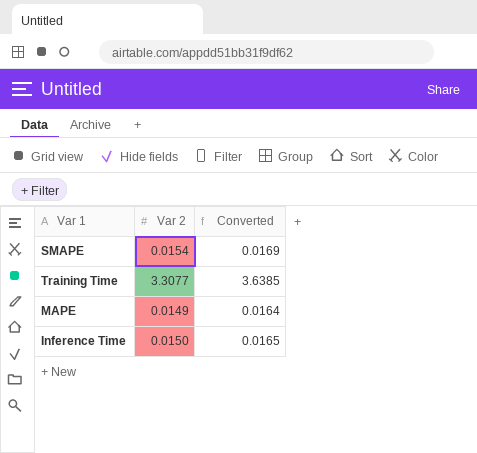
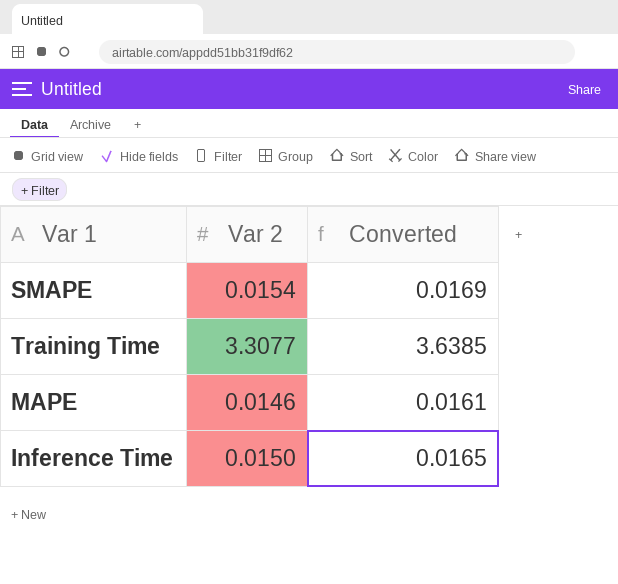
MAPE | Var 2: 0.0149 -> 0.0146
MAPE | Converted: 0.0164 -> 0.0161

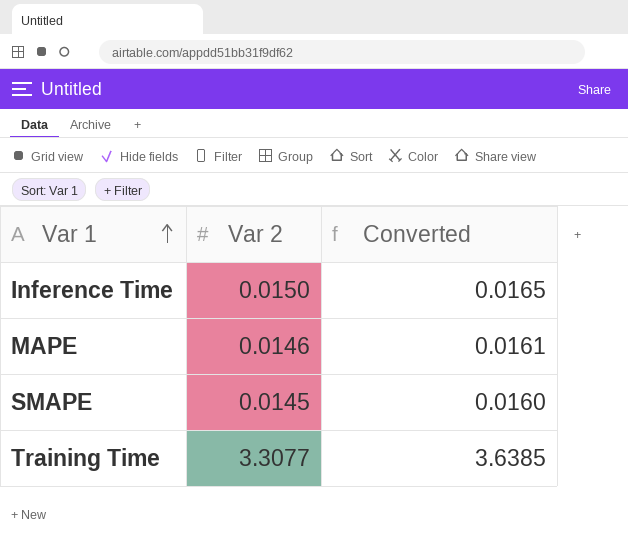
row order: none -> Var 1 ascending
SMAPE | Var 2: 0.0154 -> 0.0145
SMAPE | Converted: 0.0169 -> 0.0160

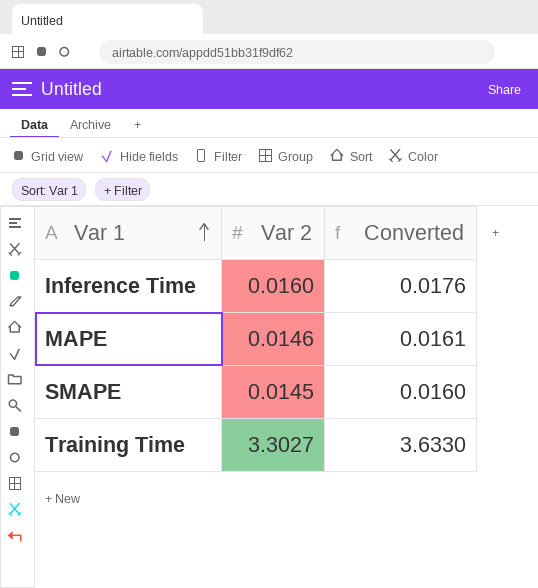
Inference Time | Var 2: 0.0150 -> 0.0160
Inference Time | Converted: 0.0165 -> 0.0176
Training Time | Var 2: 3.3077 -> 3.3027
Training Time | Converted: 3.6385 -> 3.6330

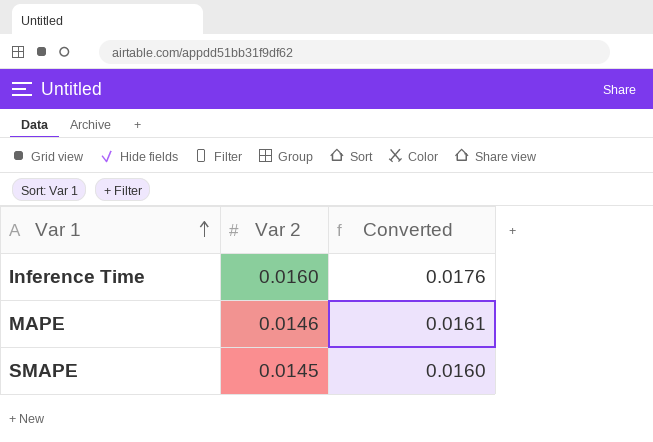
row Training Time: 3.3027 | 3.6330 -> none

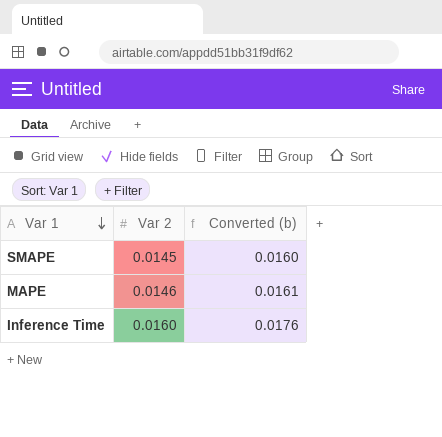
row order: Var 1 ascending -> Var 1 descending
column name: Converted -> Converted (b)

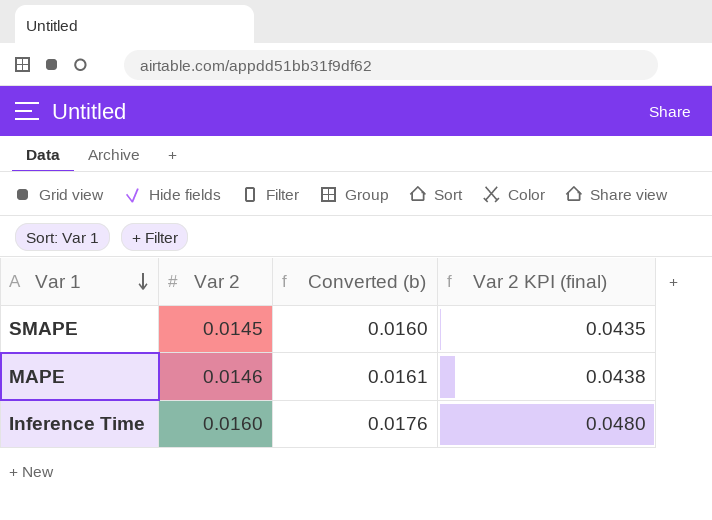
column Var 2 KPI (final) | formula: none -> [Var 2] * 3

